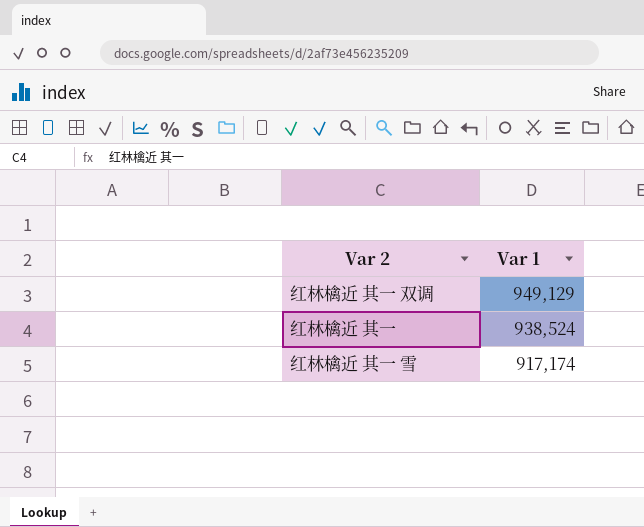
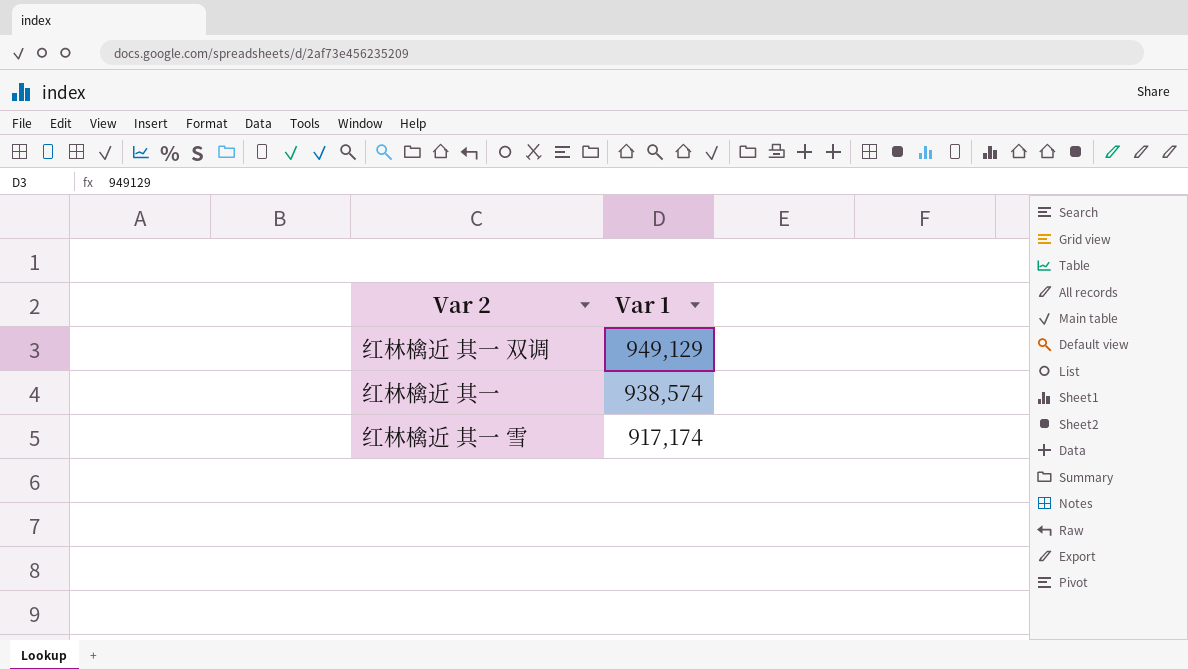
红林檎近 其一 | Var 1: 938,524 -> 938,574

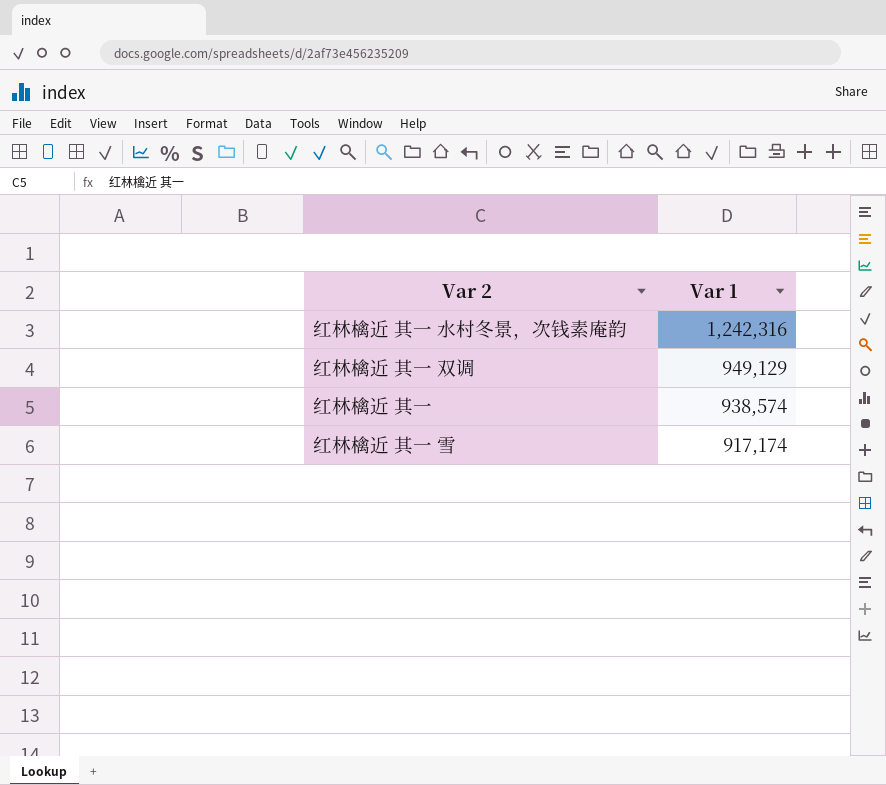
row 红林檎近 其一 水村冬景，次钱素庵韵: none -> 1,242,316

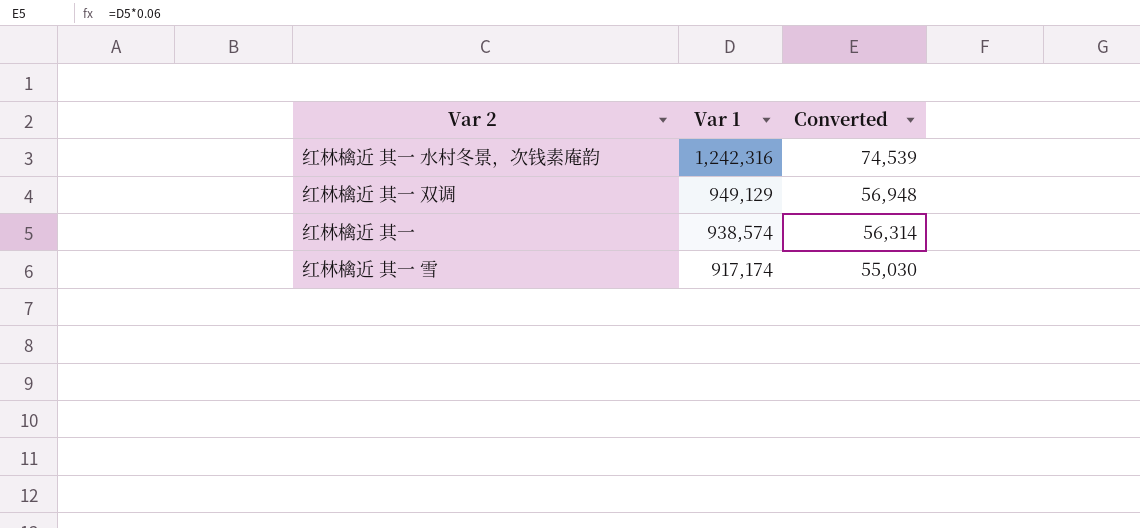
column Converted | formula: none -> [Var 1] * 0.06

